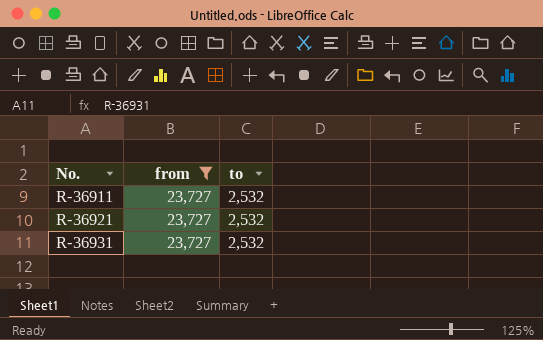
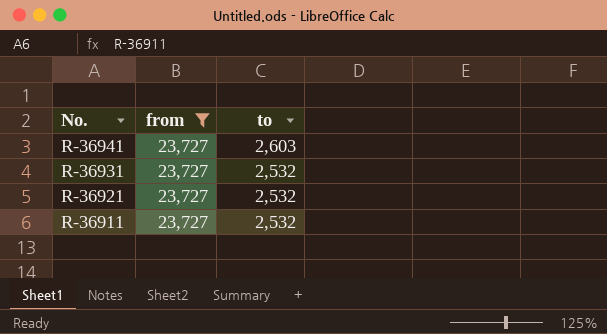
row order: No. ascending -> No. descending
row R-36941: none -> 23,727 | 2,603

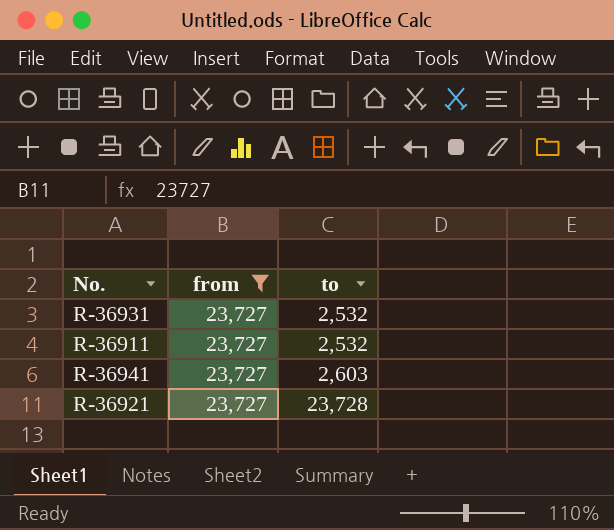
row order: No. descending -> to ascending
R-36921 | to: 2,532 -> 23,728

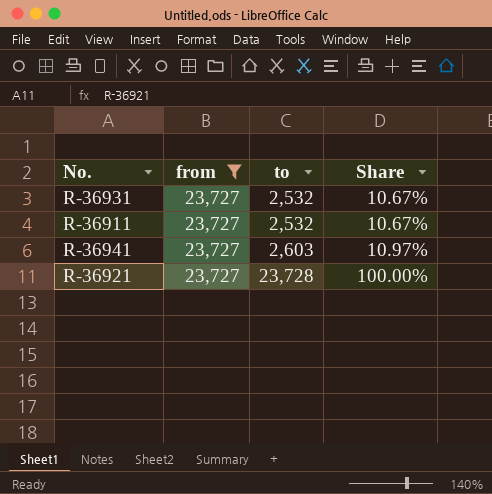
column Share | formula: none -> [to] / [from]

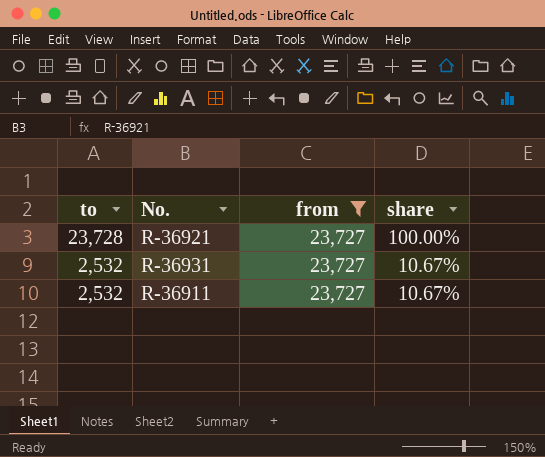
row order: to ascending -> to descending
column to | position: 3 -> 1
column name: Share -> share
row R-36941: 23,727 | 2,603 | 10.97% -> none

